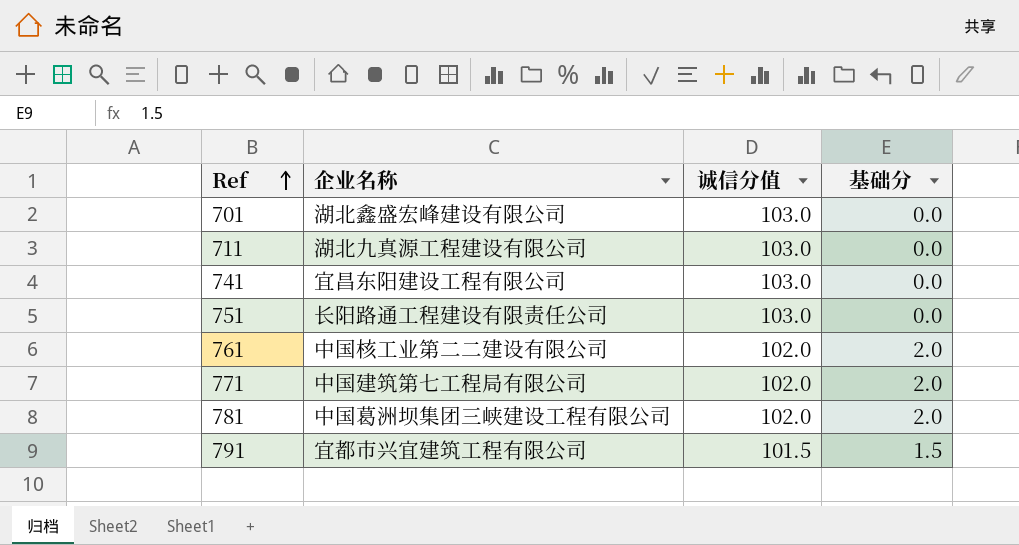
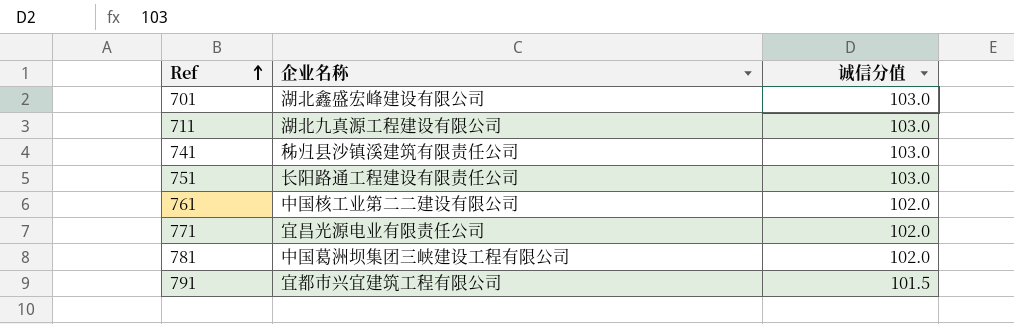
column 基础分 | position: 4 -> none
741 | 企业名称: 宜昌东阳建设工程有限公司 -> 秭归县沙镇溪建筑有限责任公司
771 | 企业名称: 中国建筑第七工程局有限公司 -> 宜昌光源电业有限责任公司

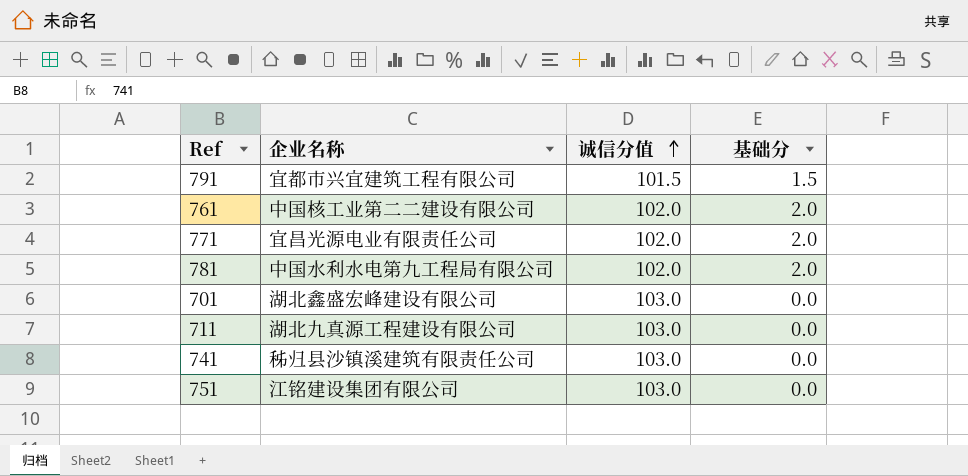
row order: Ref ascending -> 诚信分值 ascending
column 基础分 | position: none -> 4
781 | 企业名称: 中国葛洲坝集团三峡建设工程有限公司 -> 中国水利水电第九工程局有限公司
751 | 企业名称: 长阳路通工程建设有限责任公司 -> 江铭建设集团有限公司

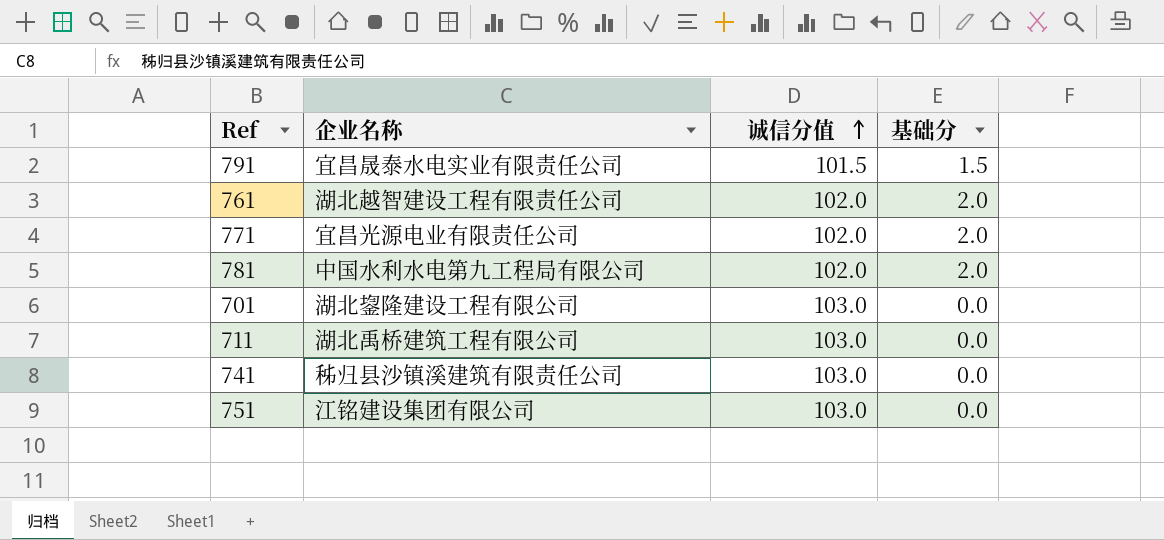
791 | 企业名称: 宜都市兴宜建筑工程有限公司 -> 宜昌晟泰水电实业有限责任公司
761 | 企业名称: 中国核工业第二二建设有限公司 -> 湖北越智建设工程有限责任公司
701 | 企业名称: 湖北鑫盛宏峰建设有限公司 -> 湖北鋆隆建设工程有限公司
711 | 企业名称: 湖北九真源工程建设有限公司 -> 湖北禹桥建筑工程有限公司

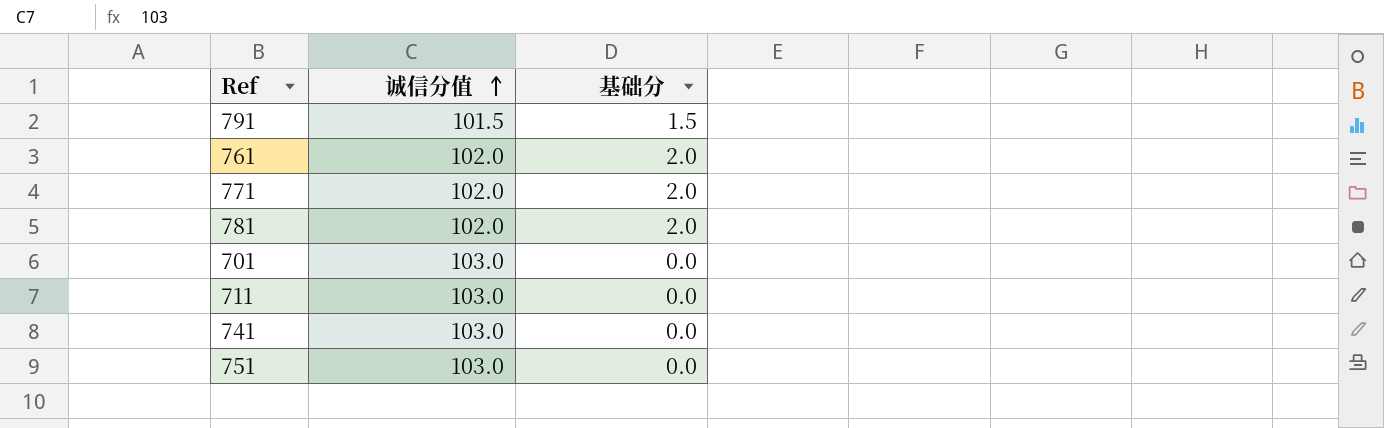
column 企业名称 | position: 2 -> none

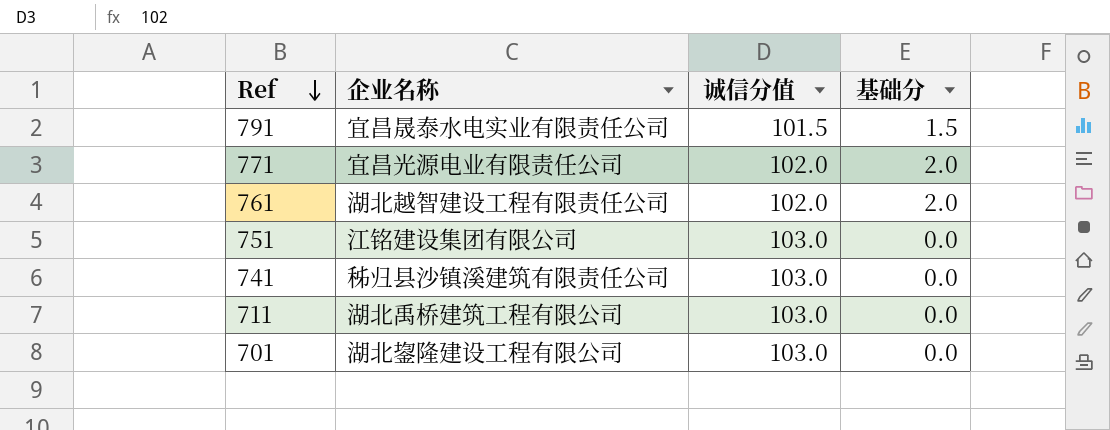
row order: 诚信分值 ascending -> Ref descending
column 企业名称 | position: none -> 2
row 781: 102.0 | 2.0 -> none

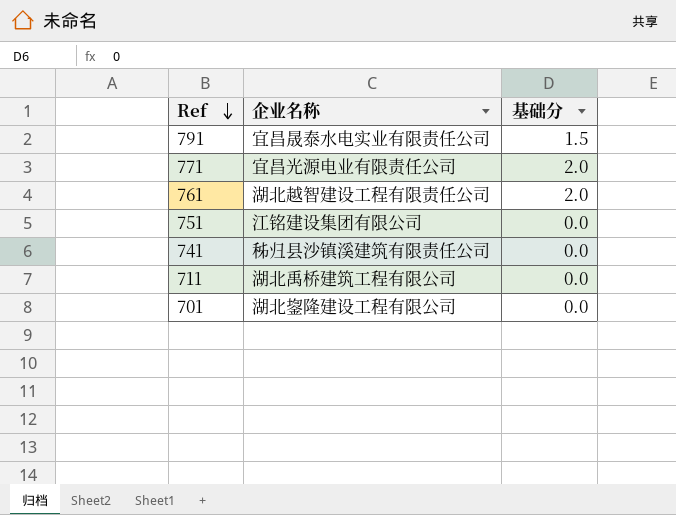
column 诚信分值 | position: 3 -> none

